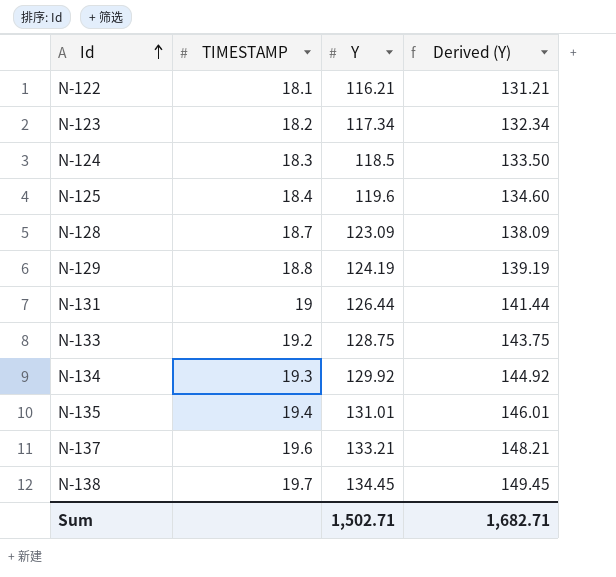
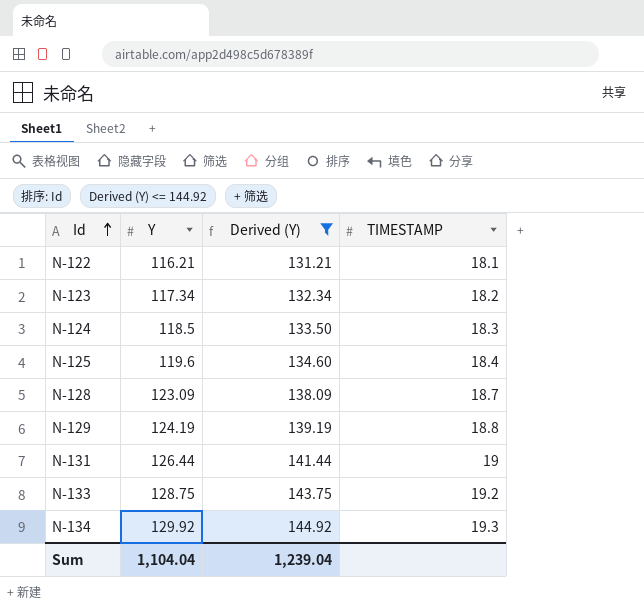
filter: none -> Derived (Y) <= 144.92
column TIMESTAMP | position: 2 -> 4
Sum | Y: 1,502.71 -> 1,104.04
Sum | Derived (Y): 1,682.71 -> 1,239.04

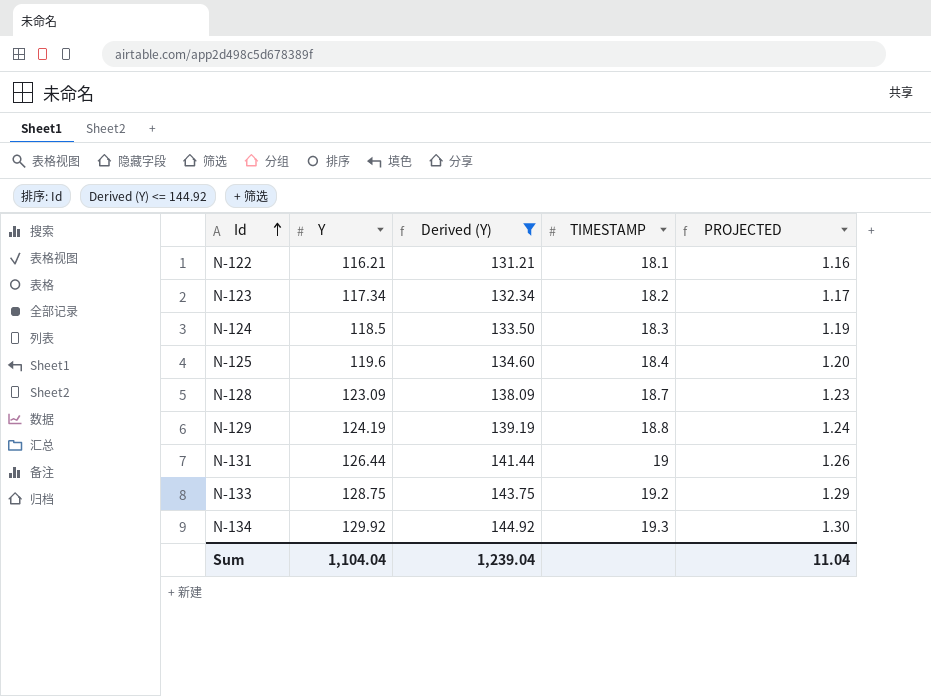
column PROJECTED | formula: none -> [Y] * 0.01

